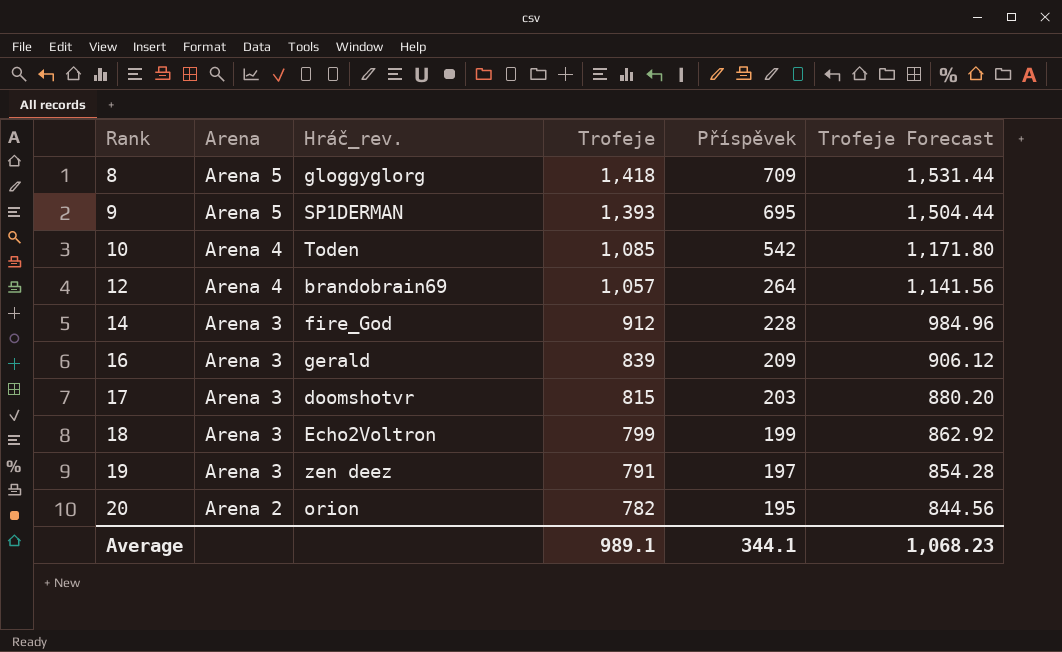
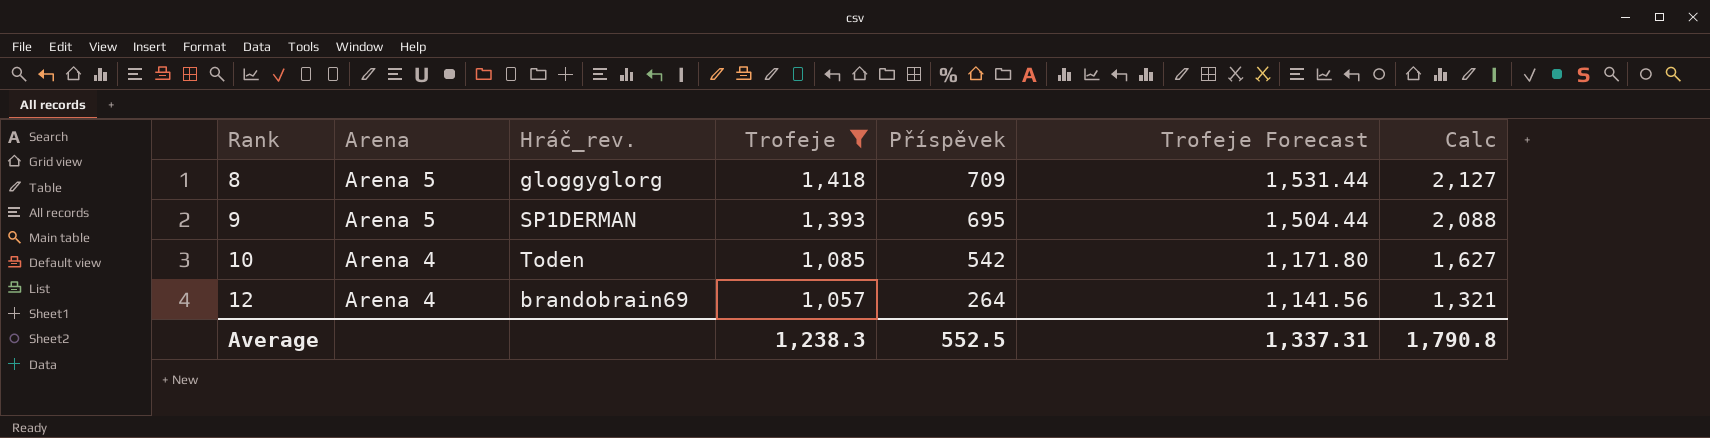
filter: none -> Trofeje >= 1,057
column Calc | formula: none -> [Trofeje] + [Příspěvek]
Average | Trofeje: 989.1 -> 1,238.3
Average | Příspěvek: 344.1 -> 552.5
Average | Trofeje Forecast: 1,068.23 -> 1,337.31

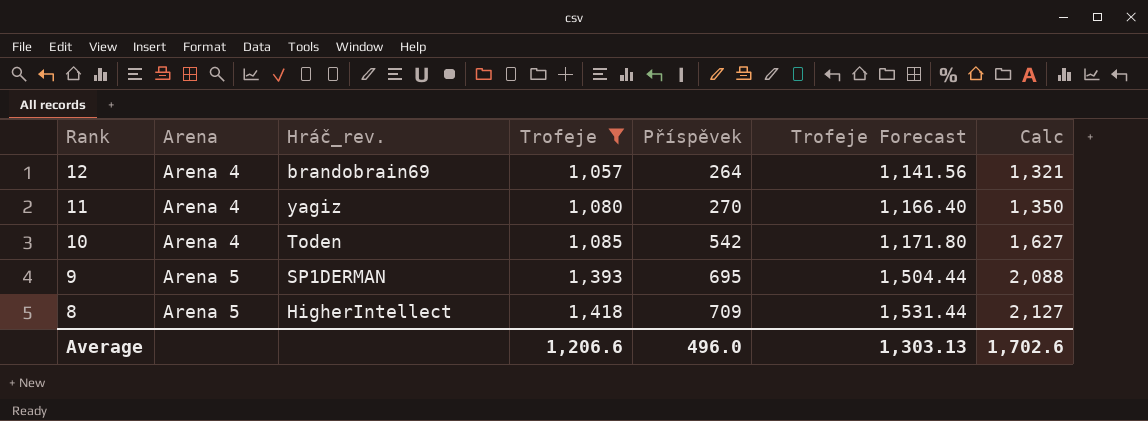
row order: Rank ascending -> Rank descending
row 11: none -> Arena 4 | yagiz | 1,080 | 270 | 1,166.40 | 1,350
8 | Hráč_rev.: gloggyglorg -> HigherIntellect
Average | Trofeje: 1,238.3 -> 1,206.6
Average | Příspěvek: 552.5 -> 496.0
Average | Trofeje Forecast: 1,337.31 -> 1,303.13
Average | Calc: 1,790.8 -> 1,702.6

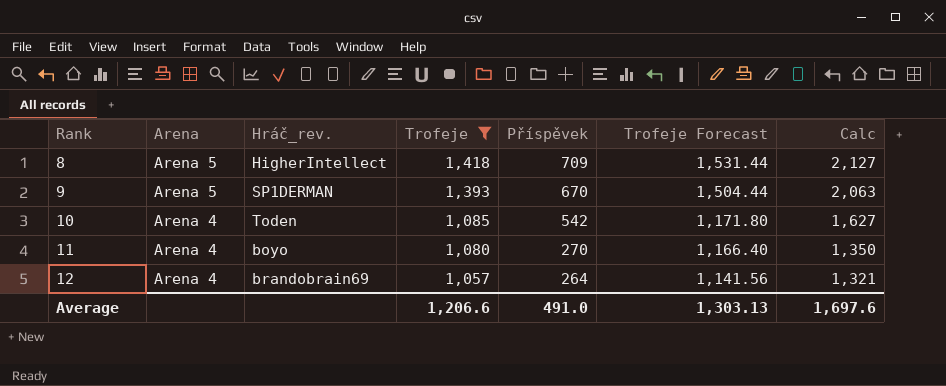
row order: Rank descending -> Rank ascending
9 | Příspěvek: 695 -> 670
9 | Calc: 2,088 -> 2,063
11 | Hráč_rev.: yagiz -> boyo
Average | Příspěvek: 496.0 -> 491.0
Average | Calc: 1,702.6 -> 1,697.6

